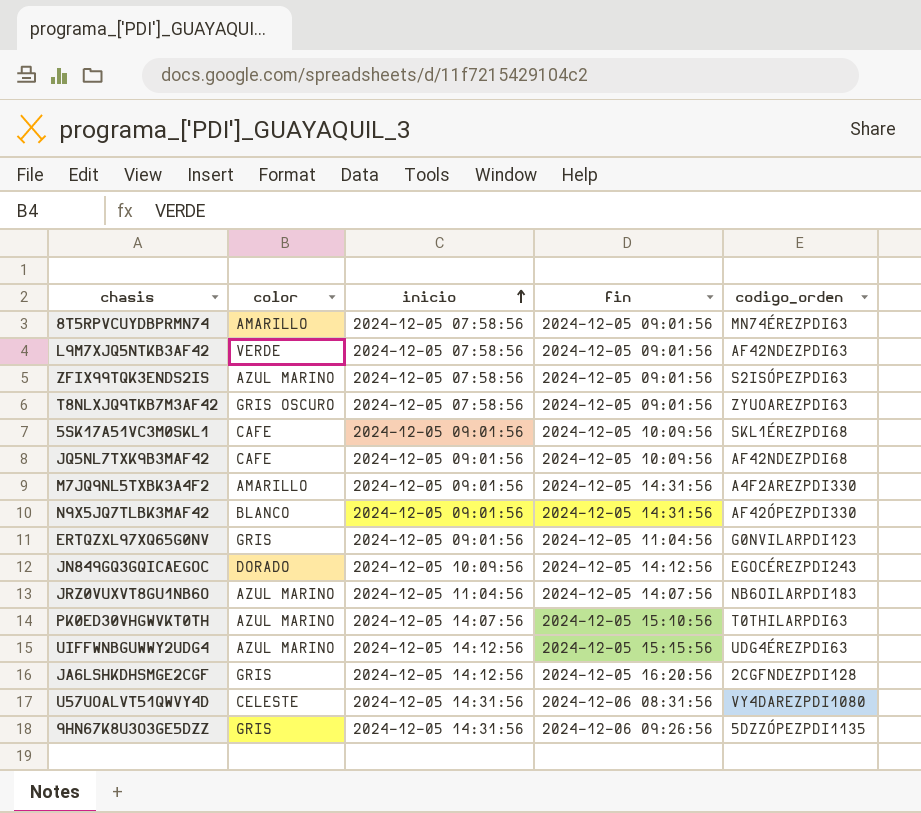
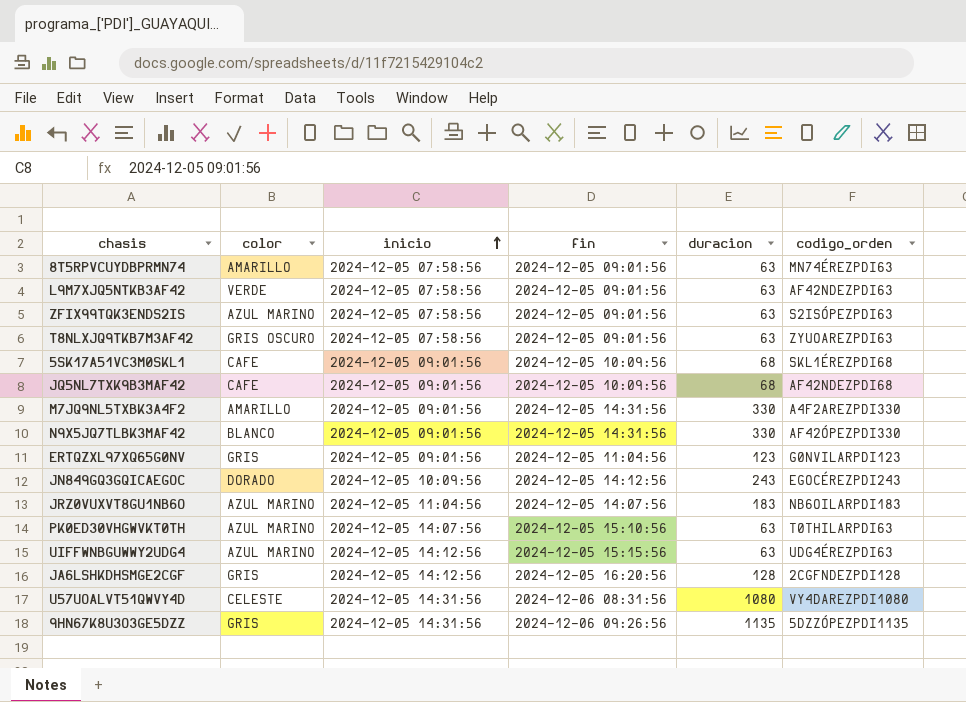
column duracion | position: none -> 5

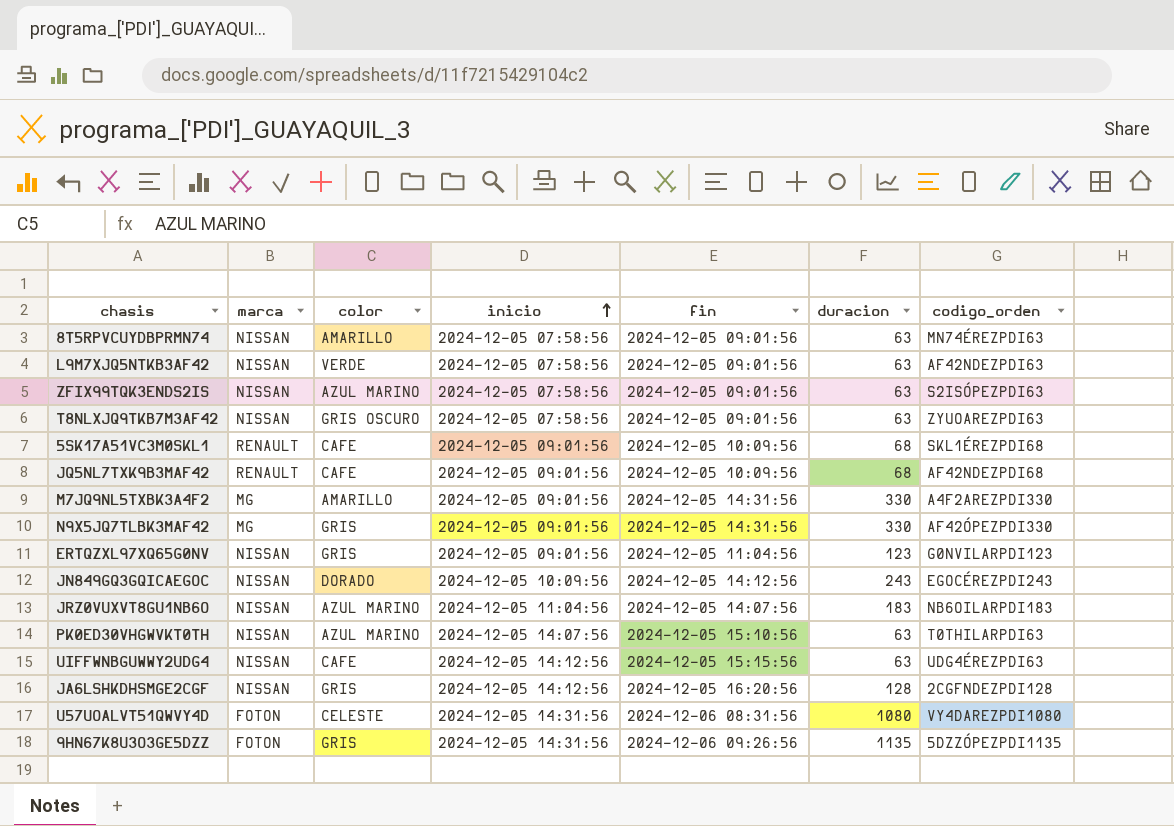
column marca | position: none -> 2
N9X5JQ7TLBK3MAF42 | color: BLANCO -> GRIS
UIFFWNBGUWWY2UDG4 | color: AZUL MARINO -> CAFE

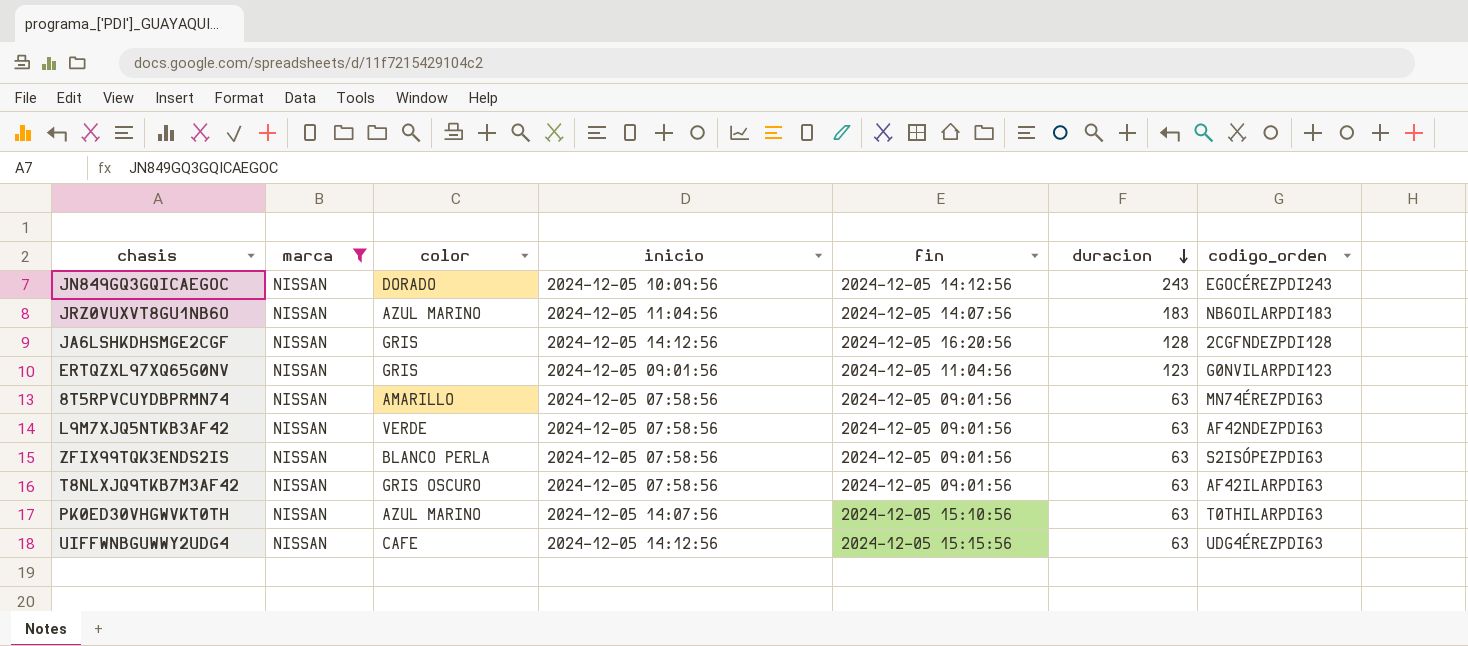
filter: none -> marca = NISSAN
row order: inicio ascending -> duracion descending
ZFIX99TQK3ENDS2IS | color: AZUL MARINO -> BLANCO PERLA
T8NLXJQ9TKB7M3AF42 | codigo_orden: ZYUOAREZPDI63 -> AF42ILARPDI63

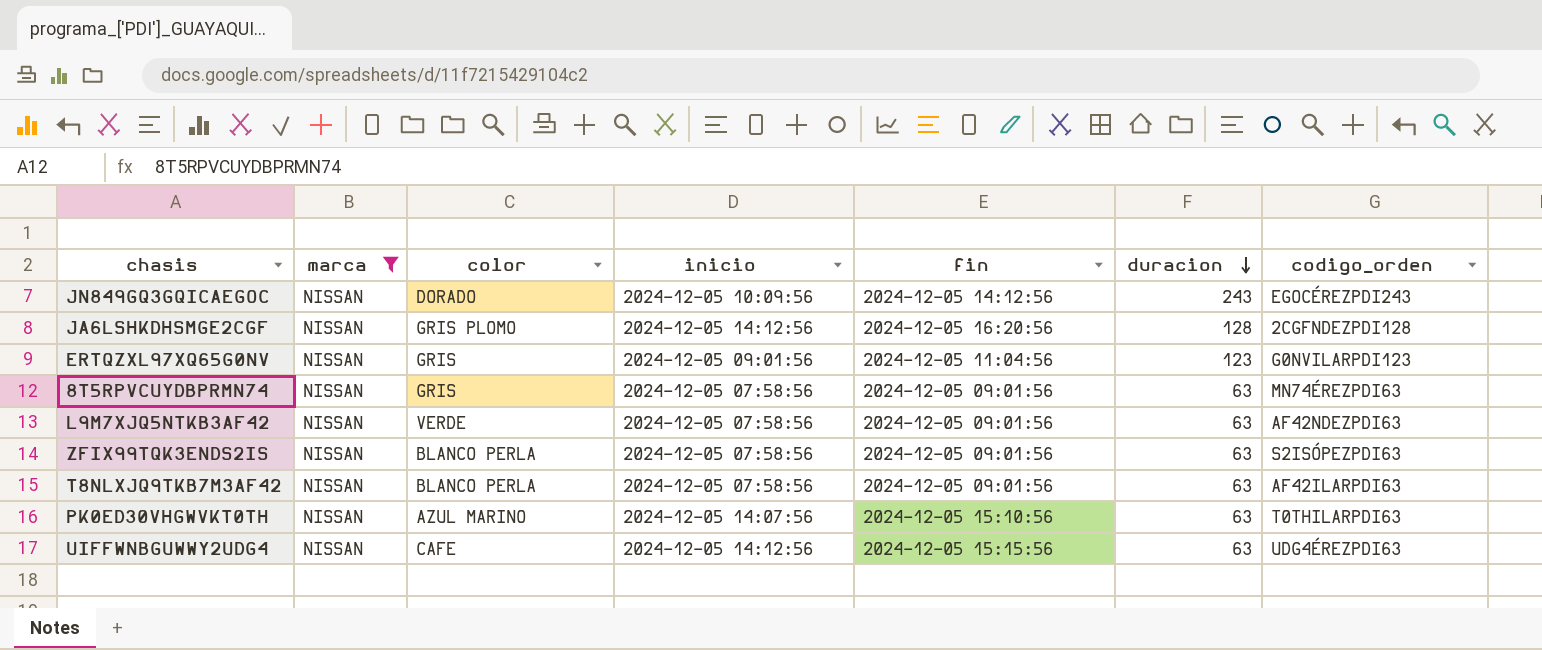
row JRZ0VUXVT8GU1NB6O: NISSAN | AZUL MARINO | 2024-12-05 11:04:56 | 2024-12-05 14:07:56 | 183 | NB6OILARPDI183 -> none
JA6LSHKDHSMGE2CGF | color: GRIS -> GRIS PLOMO
8T5RPVCUYDBPRMN74 | color: AMARILLO -> GRIS
T8NLXJQ9TKB7M3AF42 | color: GRIS OSCURO -> BLANCO PERLA

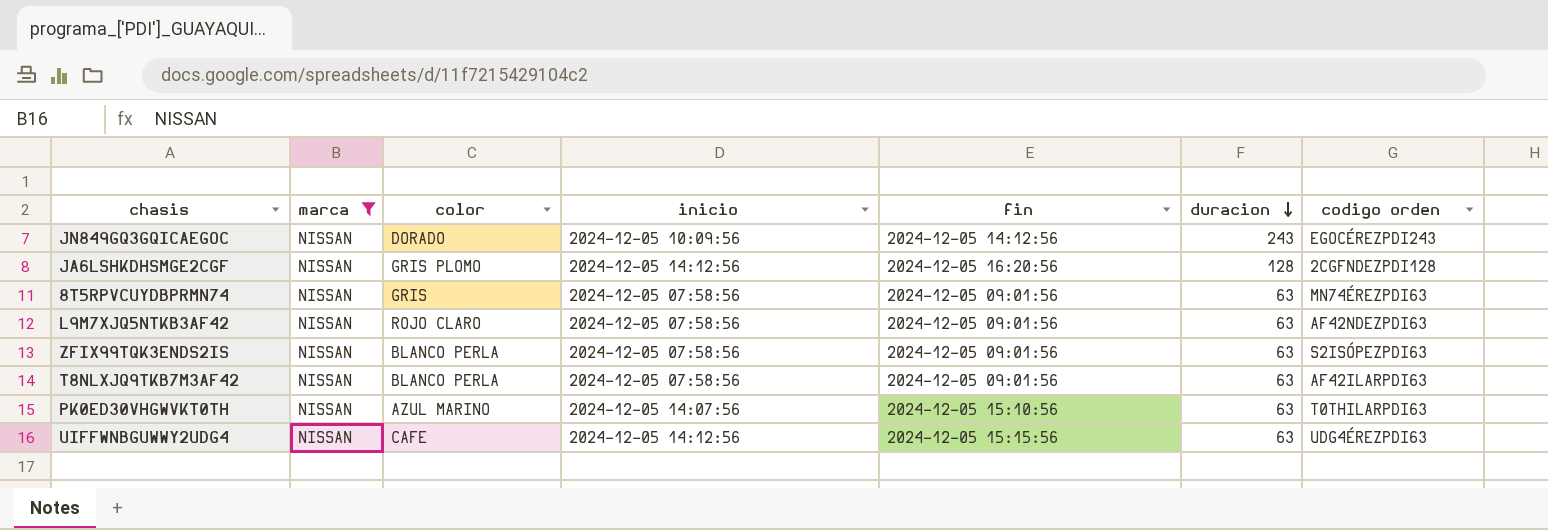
column name: codigo_orden -> codigo orden
row ERTQZXL97XQ65G0NV: NISSAN | GRIS | 2024-12-05 09:01:56 | 2024-12-05 11:04:56 | 123 | G0NVILARPDI123 -> none
L9M7XJQ5NTKB3AF42 | color: VERDE -> ROJO CLARO

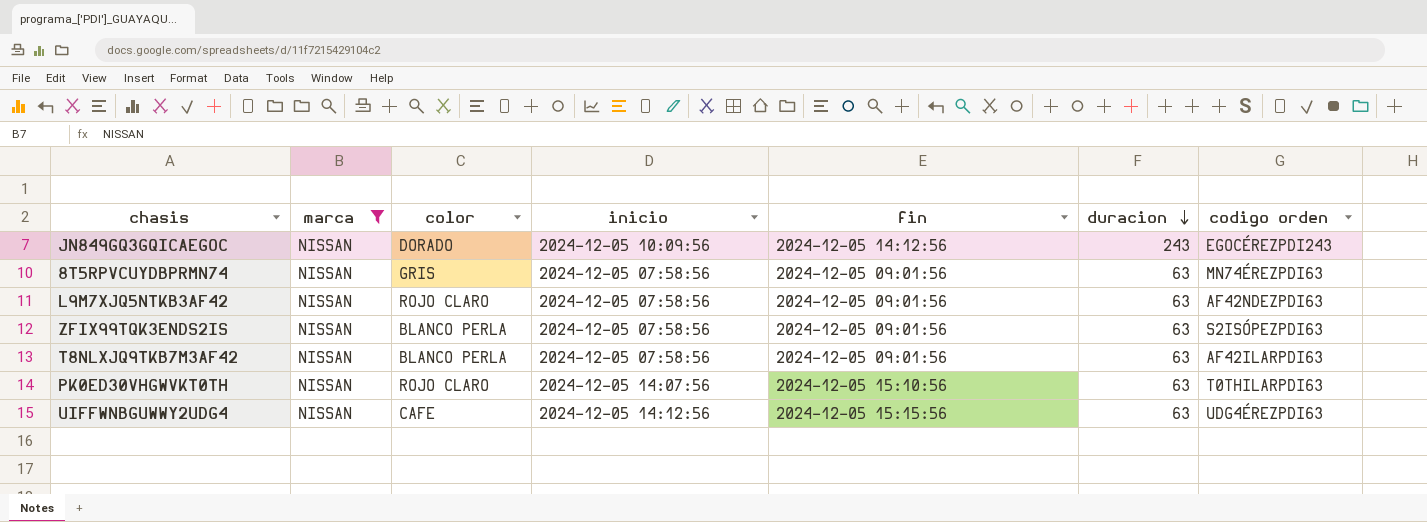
row JA6LSHKDHSMGE2CGF: NISSAN | GRIS PLOMO | 2024-12-05 14:12:56 | 2024-12-05 16:20:56 | 128 | 2CGFNDEZPDI128 -> none
PK0ED30VHGWVKT0TH | color: AZUL MARINO -> ROJO CLARO

